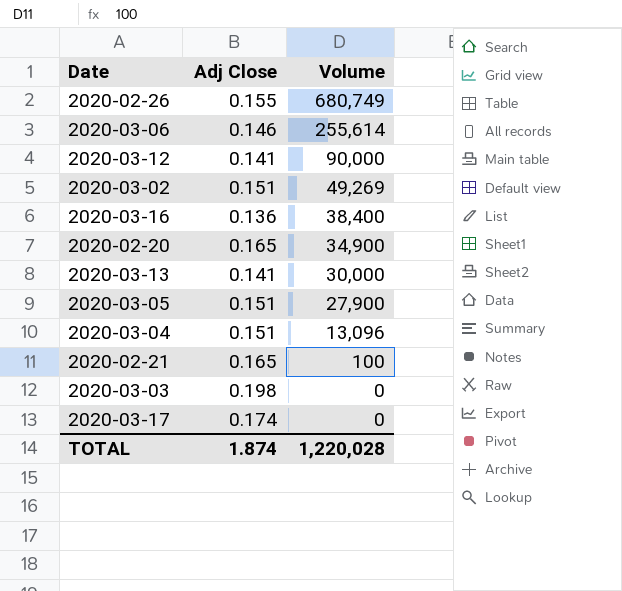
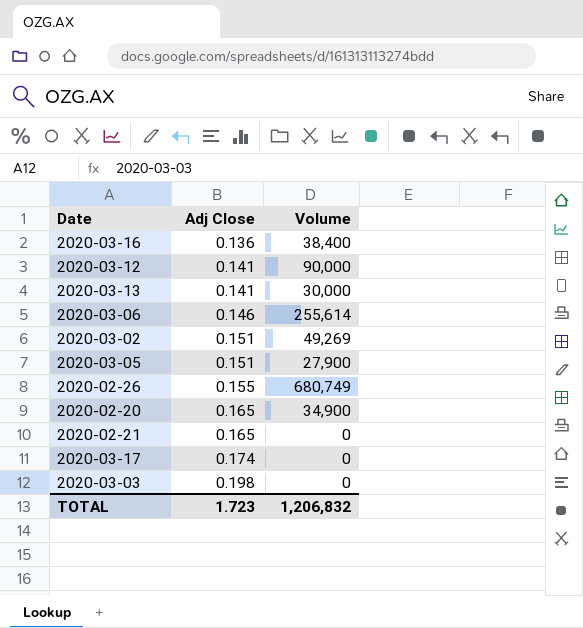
row order: Volume descending -> Adj Close ascending
row 2020-03-04: 0.151 | 13,096 -> none
2020-02-21 | Volume: 100 -> 0
TOTAL | Adj Close: 1.874 -> 1.723
TOTAL | Volume: 1,220,028 -> 1,206,832

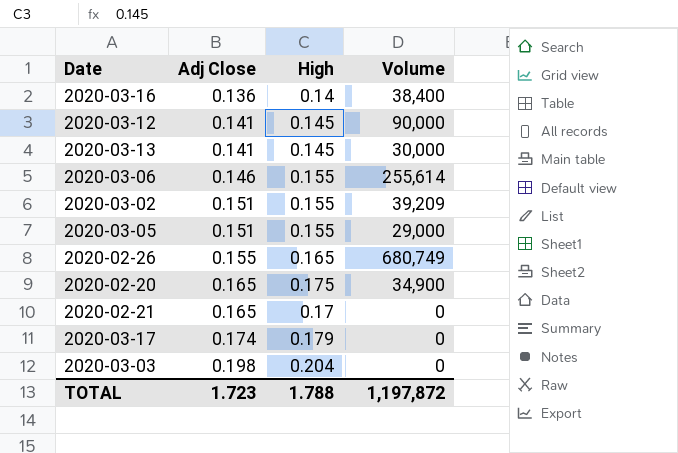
column High | position: none -> 3
2020-03-02 | Volume: 49,269 -> 39,209
2020-03-05 | Volume: 27,900 -> 29,000
TOTAL | Volume: 1,206,832 -> 1,197,872

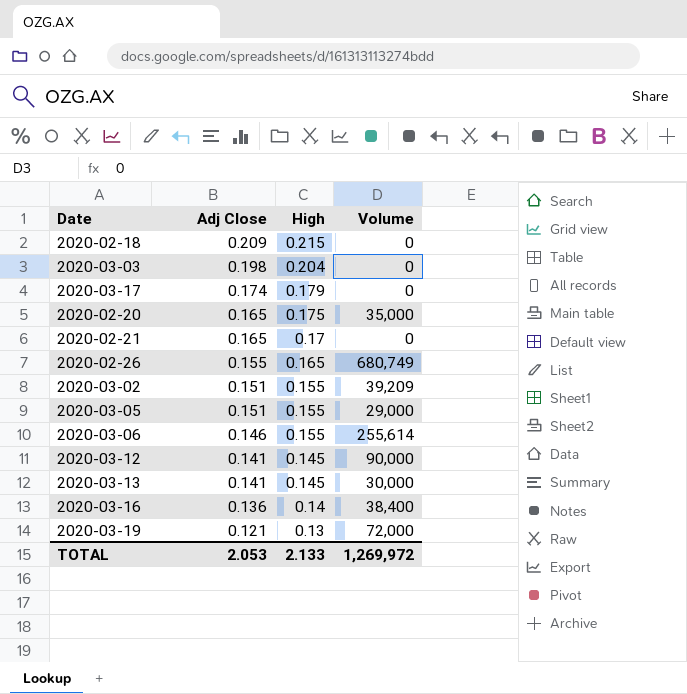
row order: Adj Close ascending -> Adj Close descending
row 2020-02-18: none -> 0.209 | 0.215 | 0
2020-02-20 | Volume: 34,900 -> 35,000
row 2020-03-19: none -> 0.121 | 0.13 | 72,000
TOTAL | Adj Close: 1.723 -> 2.053
TOTAL | High: 1.788 -> 2.133
TOTAL | Volume: 1,197,872 -> 1,269,972

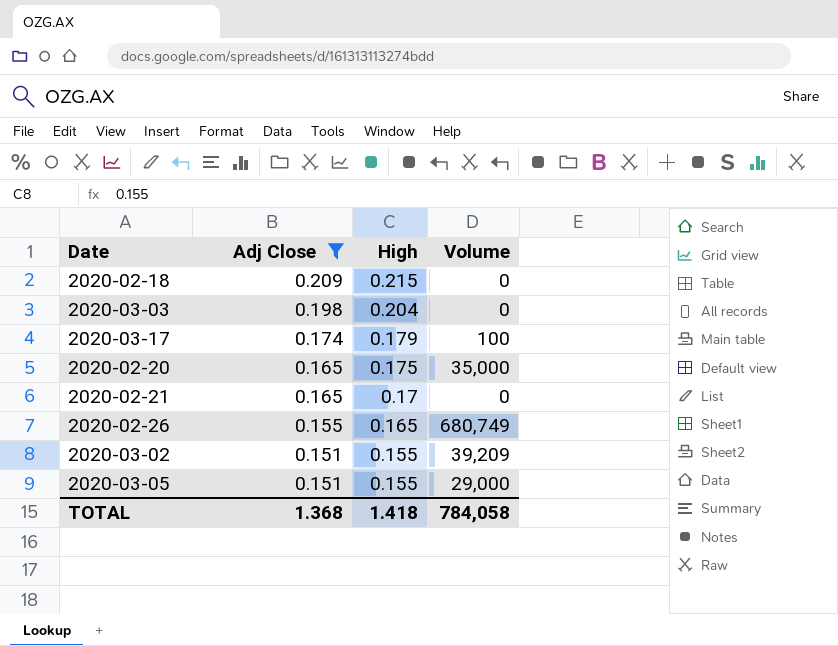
filter: none -> Adj Close >= 0.151
2020-03-17 | Volume: 0 -> 100
TOTAL | Adj Close: 2.053 -> 1.368
TOTAL | High: 2.133 -> 1.418
TOTAL | Volume: 1,269,972 -> 784,058

